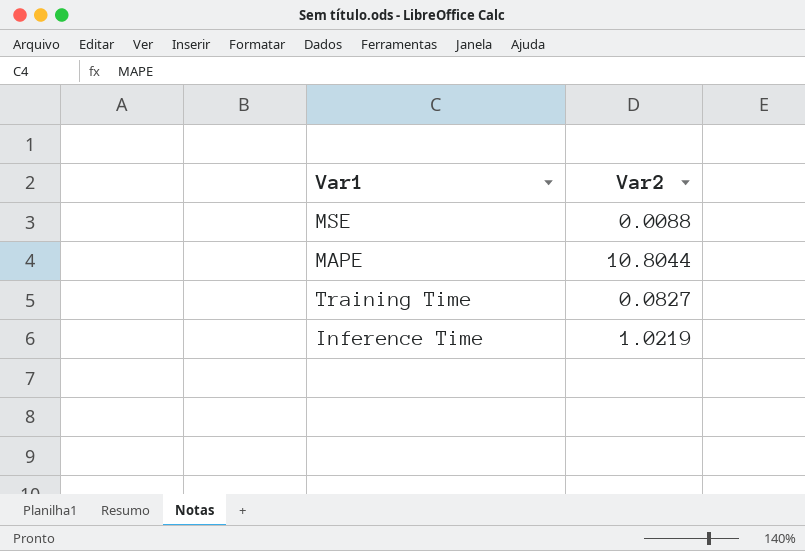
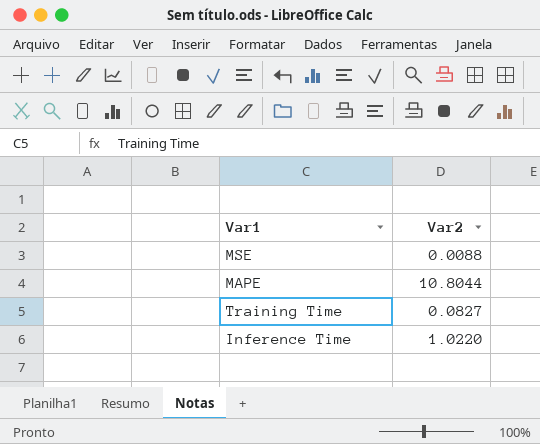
Inference Time | Var2: 1.0219 -> 1.0220

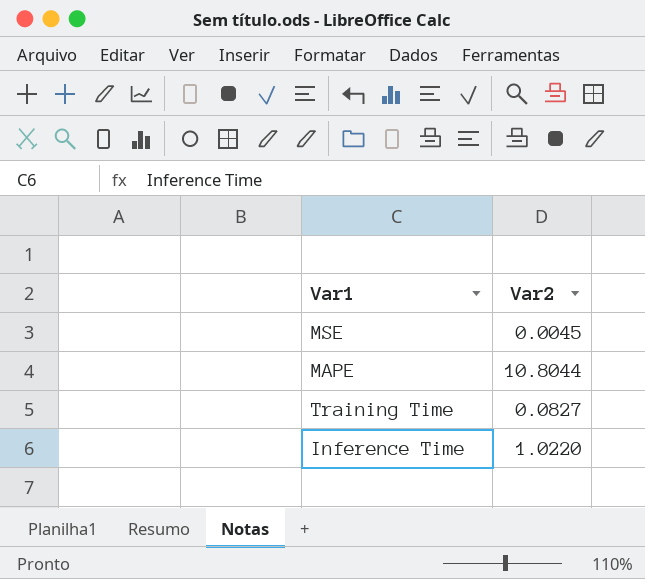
MSE | Var2: 0.0088 -> 0.0045

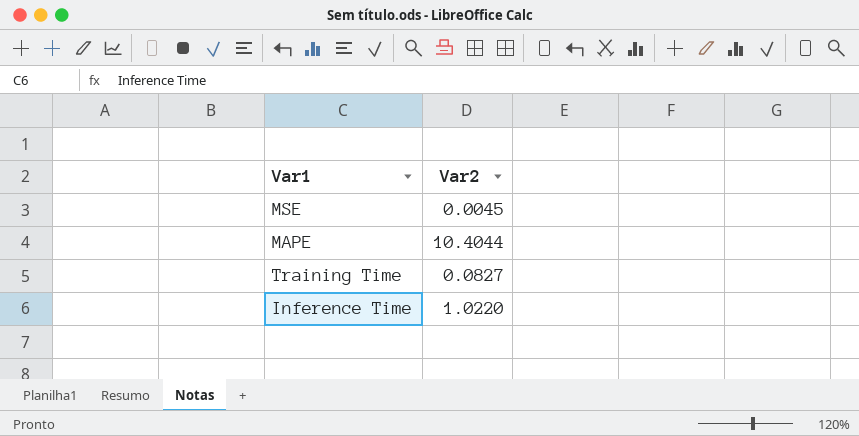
MAPE | Var2: 10.8044 -> 10.4044

